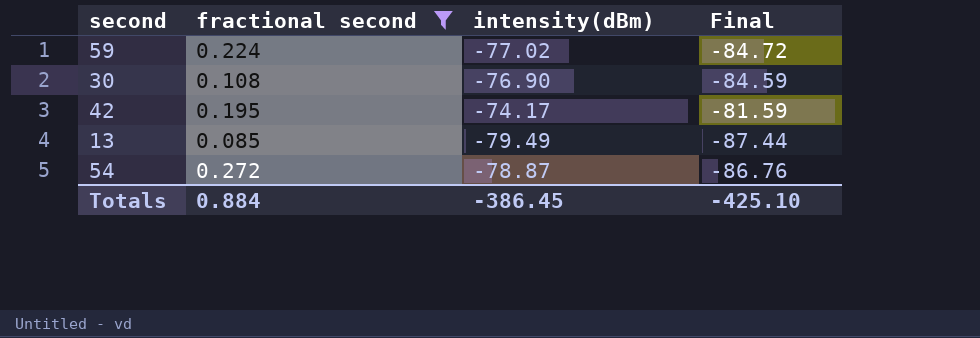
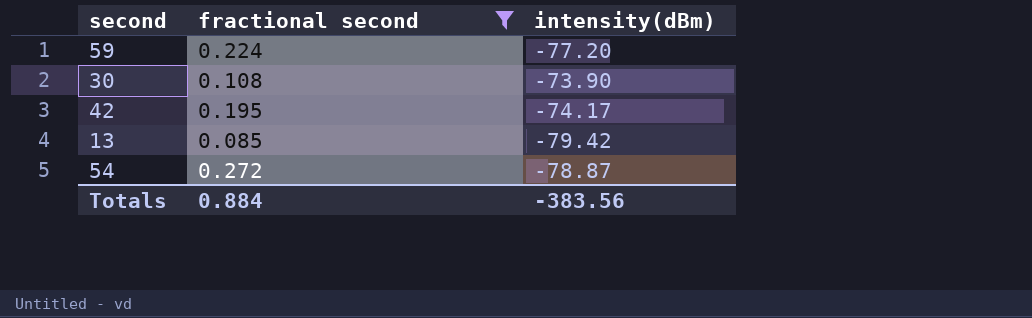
column Final | formula: [intensity(dBm)] * 1.1 -> none
59 | intensity(dBm): -77.02 -> -77.20
30 | intensity(dBm): -76.90 -> -73.90
13 | intensity(dBm): -79.49 -> -79.42
Totals | intensity(dBm): -386.45 -> -383.56

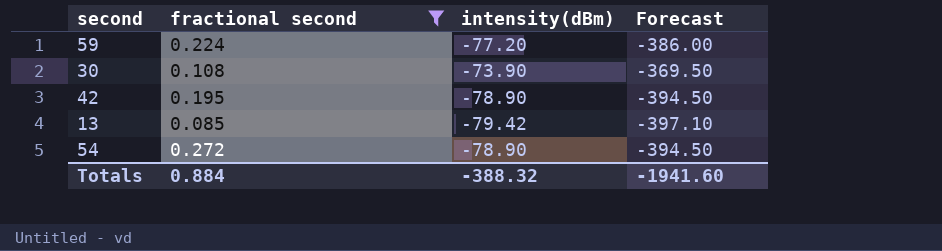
column Forecast | formula: none -> [intensity(dBm)] * 5
42 | intensity(dBm): -74.17 -> -78.90
54 | intensity(dBm): -78.87 -> -78.90
Totals | intensity(dBm): -383.56 -> -388.32

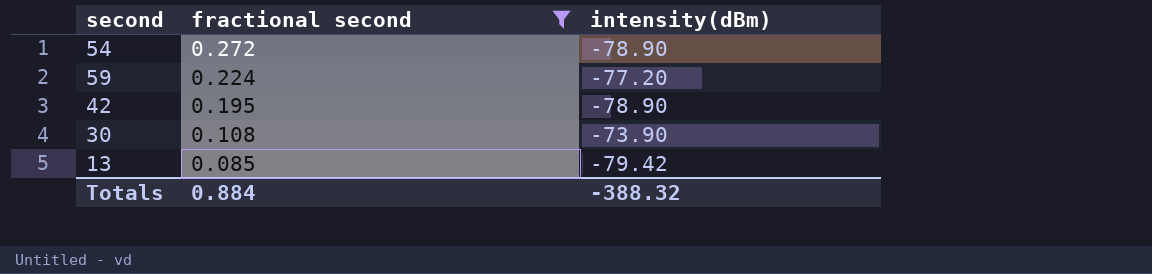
row order: none -> fractional second descending
column Forecast | formula: [intensity(dBm)] * 5 -> none

